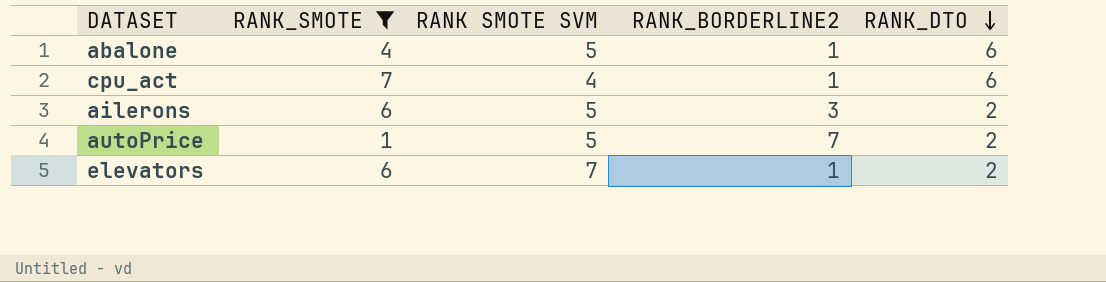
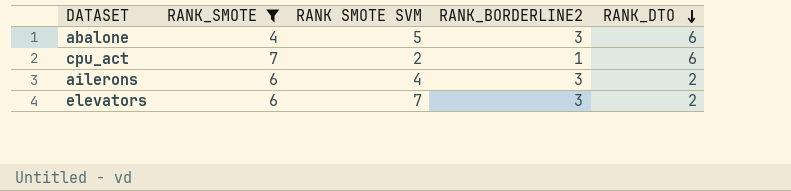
row autoPrice: 1 | 5 | 7 | 2 -> none
abalone | RANK_BORDERLINE2: 1 -> 3
cpu_act | RANK SMOTE SVM: 4 -> 2
ailerons | RANK SMOTE SVM: 5 -> 4
elevators | RANK_BORDERLINE2: 1 -> 3

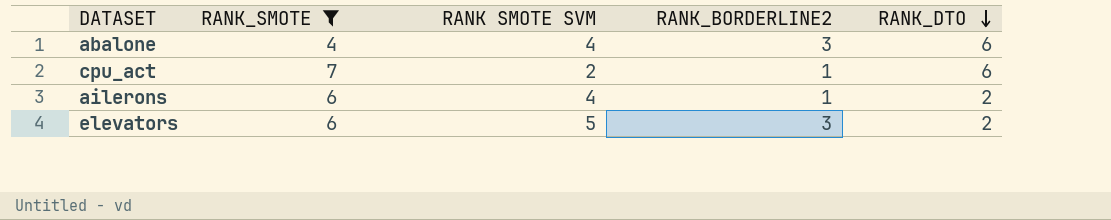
abalone | RANK SMOTE SVM: 5 -> 4
ailerons | RANK_BORDERLINE2: 3 -> 1
elevators | RANK SMOTE SVM: 7 -> 5

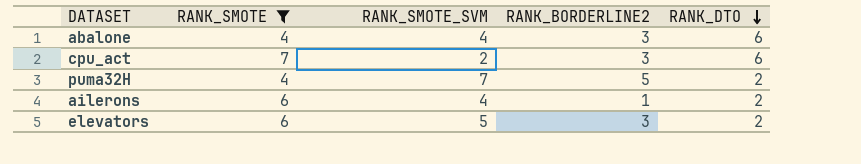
column name: RANK SMOTE SVM -> RANK_SMOTE_SVM
cpu_act | RANK_BORDERLINE2: 1 -> 3
row puma32H: none -> 4 | 7 | 5 | 2

